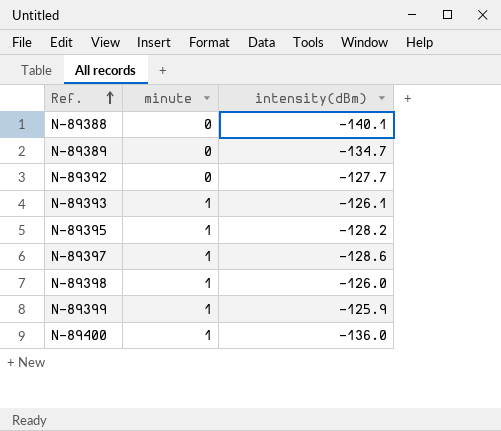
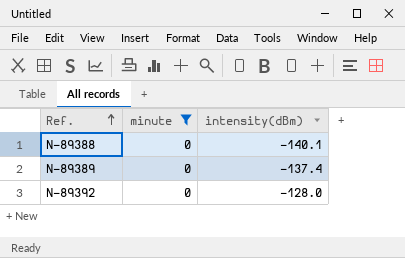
filter: none -> minute = 0
N-89389 | intensity(dBm): -134.7 -> -137.4
N-89392 | intensity(dBm): -127.7 -> -128.0

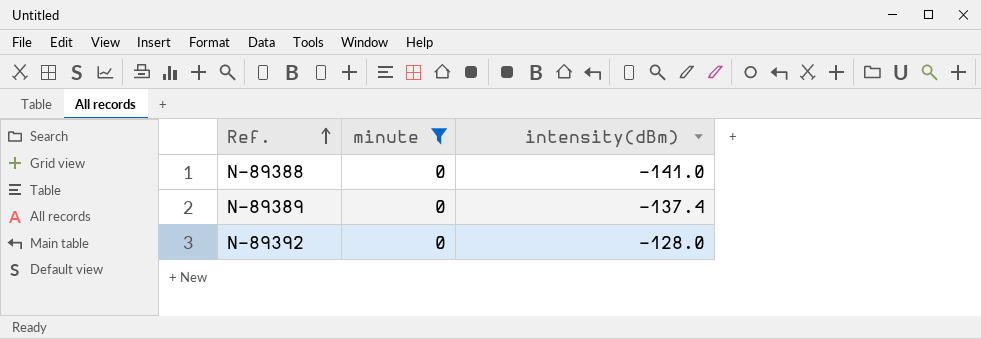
N-89388 | intensity(dBm): -140.1 -> -141.0

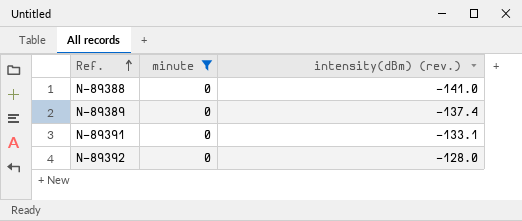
column name: intensity(dBm) -> intensity(dBm) (rev.)
row N-89391: none -> 0 | -133.1

